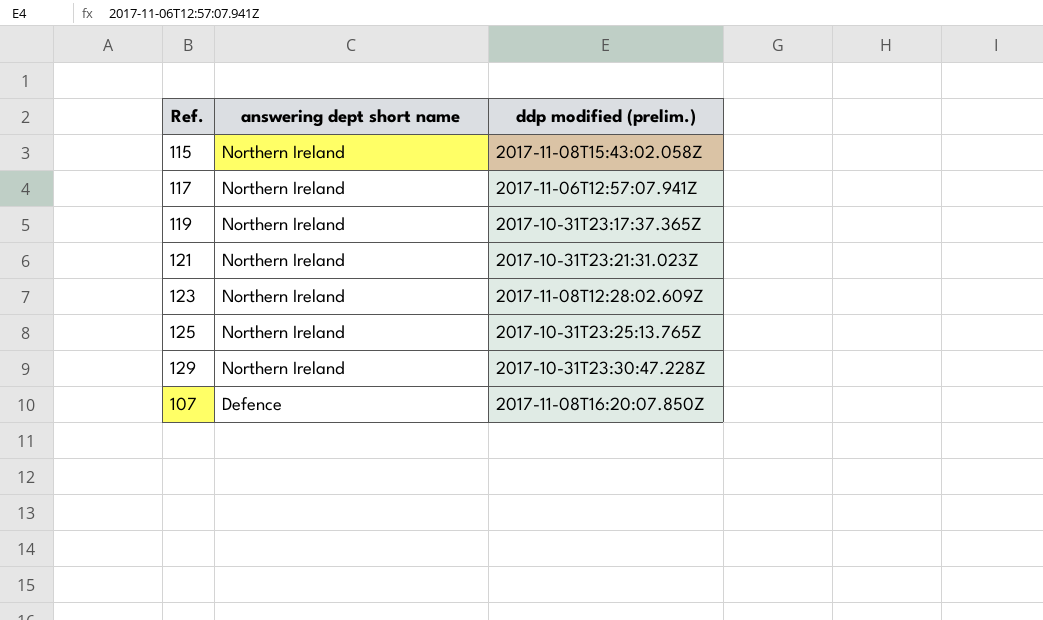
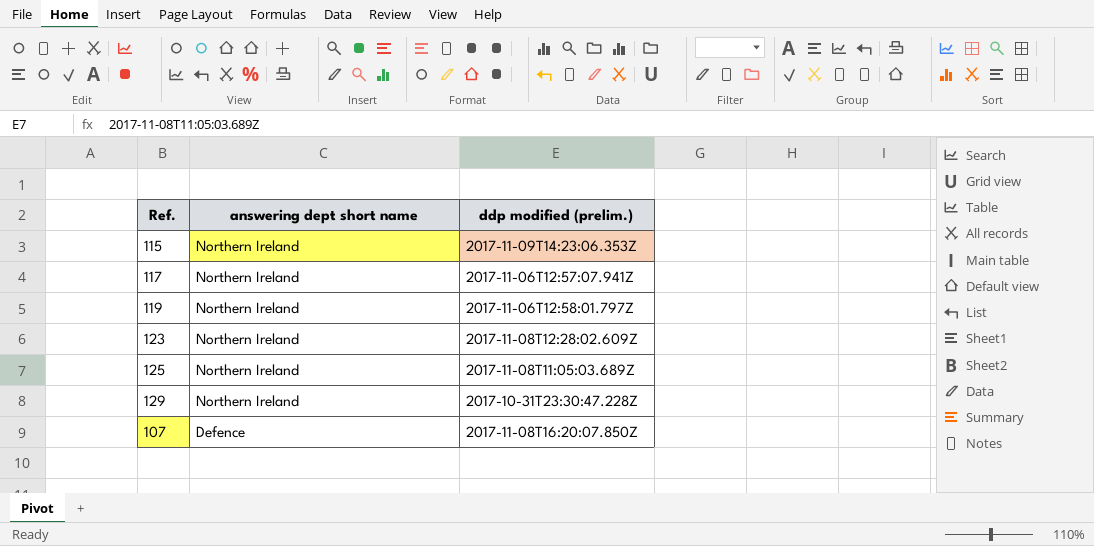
row 121: Northern Ireland | 2017-10-31T23:21:31.023Z -> none
115 | ddp modified (prelim.): 2017-11-08T15:43:02.058Z -> 2017-11-09T14:23:06.353Z
119 | ddp modified (prelim.): 2017-10-31T23:17:37.365Z -> 2017-11-06T12:58:01.797Z
125 | ddp modified (prelim.): 2017-10-31T23:25:13.765Z -> 2017-11-08T11:05:03.689Z

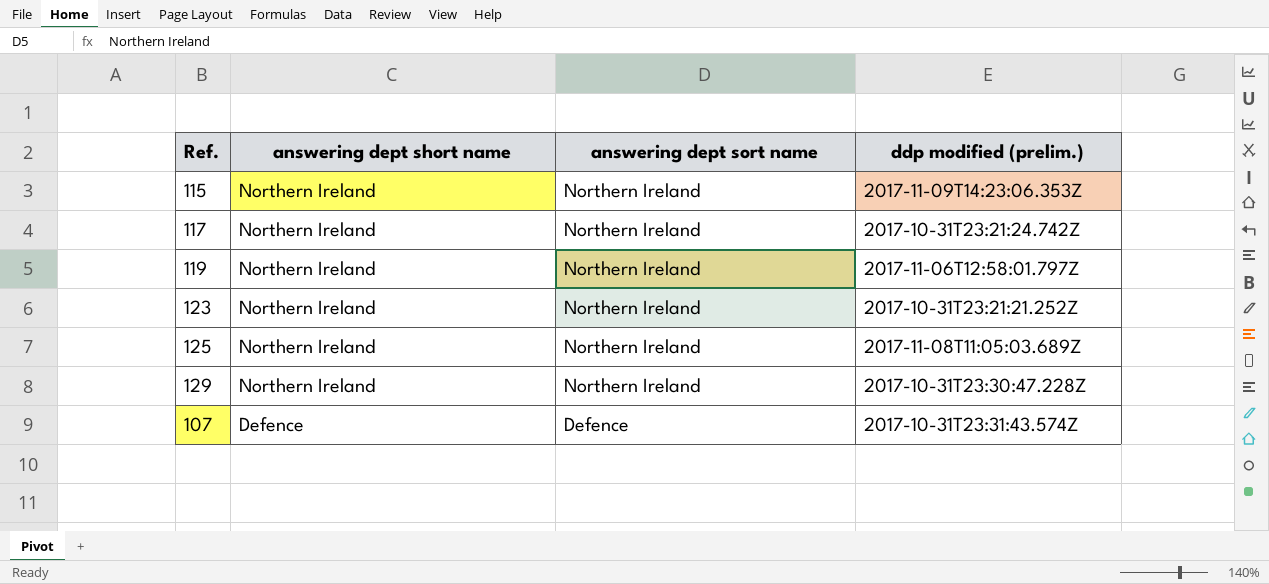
column answering dept sort name | position: none -> 3
117 | ddp modified (prelim.): 2017-11-06T12:57:07.941Z -> 2017-10-31T23:21:24.742Z
123 | ddp modified (prelim.): 2017-11-08T12:28:02.609Z -> 2017-10-31T23:21:21.252Z
107 | ddp modified (prelim.): 2017-11-08T16:20:07.850Z -> 2017-10-31T23:31:43.574Z

